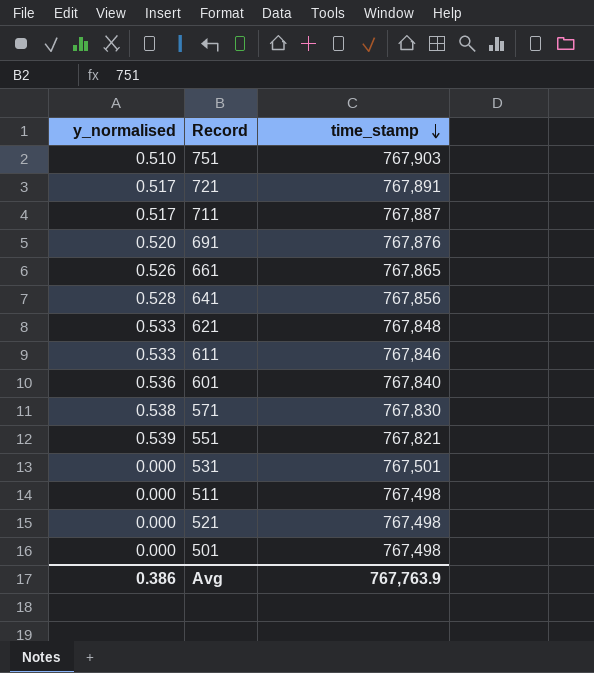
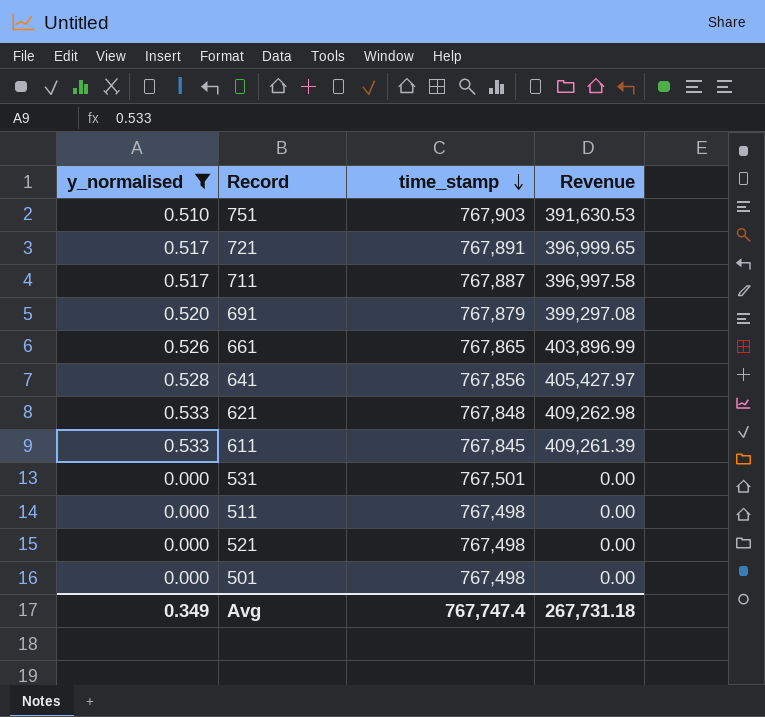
filter: none -> y_normalised <= 0.533
column Revenue | formula: none -> [y_normalised] * [time_stamp]
691 | time_stamp: 767,876 -> 767,879
611 | time_stamp: 767,846 -> 767,845
Avg | y_normalised: 0.386 -> 0.349
Avg | time_stamp: 767,763.9 -> 767,747.4

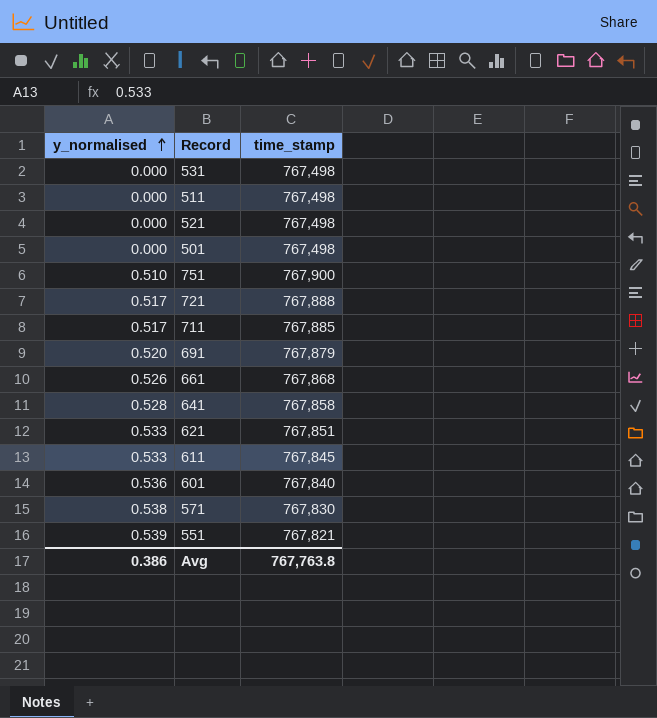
filter: y_normalised <= 0.533 -> none
row order: time_stamp descending -> y_normalised ascending
column Revenue | formula: [y_normalised] * [time_stamp] -> none
531 | time_stamp: 767,501 -> 767,498
751 | time_stamp: 767,903 -> 767,900
721 | time_stamp: 767,891 -> 767,888
711 | time_stamp: 767,887 -> 767,885
661 | time_stamp: 767,865 -> 767,868
641 | time_stamp: 767,856 -> 767,858
621 | time_stamp: 767,848 -> 767,851
Avg | y_normalised: 0.349 -> 0.386
Avg | time_stamp: 767,747.4 -> 767,763.8

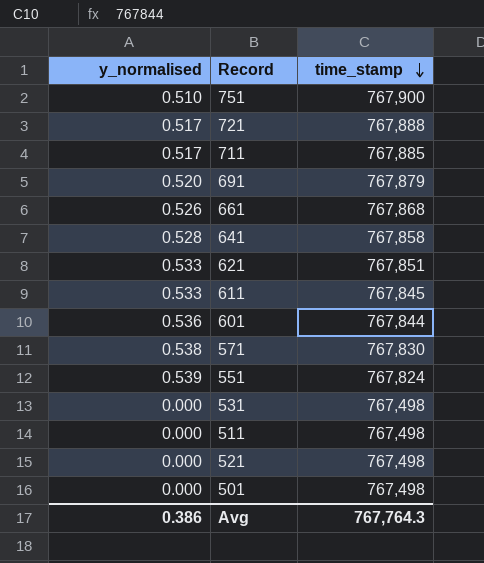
row order: y_normalised ascending -> time_stamp descending
601 | time_stamp: 767,840 -> 767,844
551 | time_stamp: 767,821 -> 767,824
Avg | time_stamp: 767,763.8 -> 767,764.3

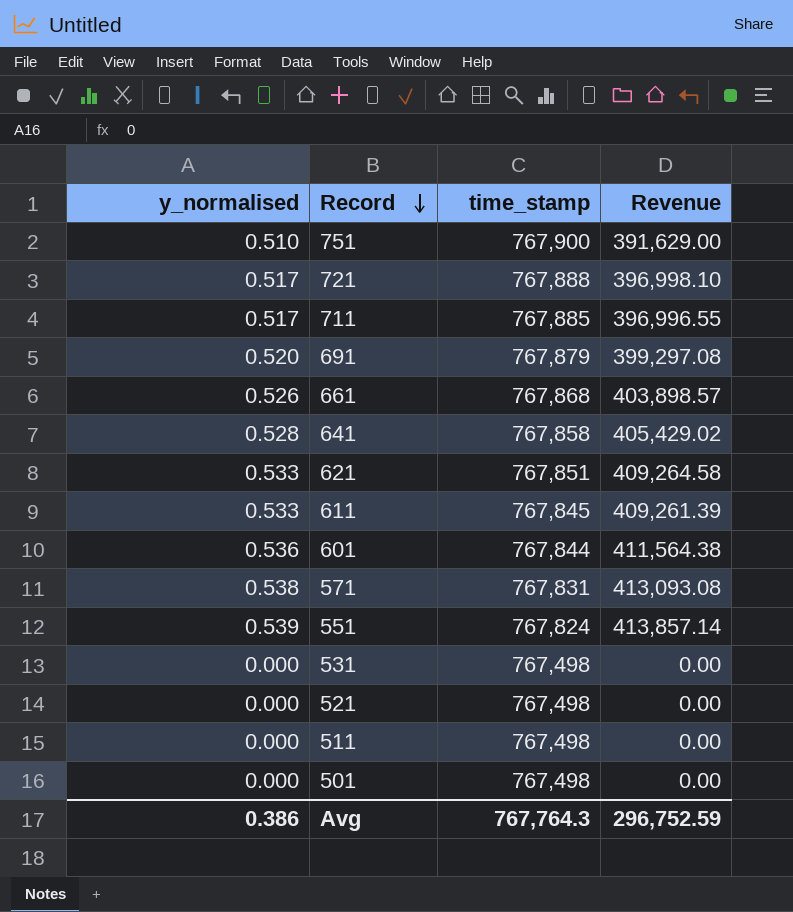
row order: time_stamp descending -> Record descending
column Revenue | formula: none -> [y_normalised] * [time_stamp]
571 | time_stamp: 767,830 -> 767,831

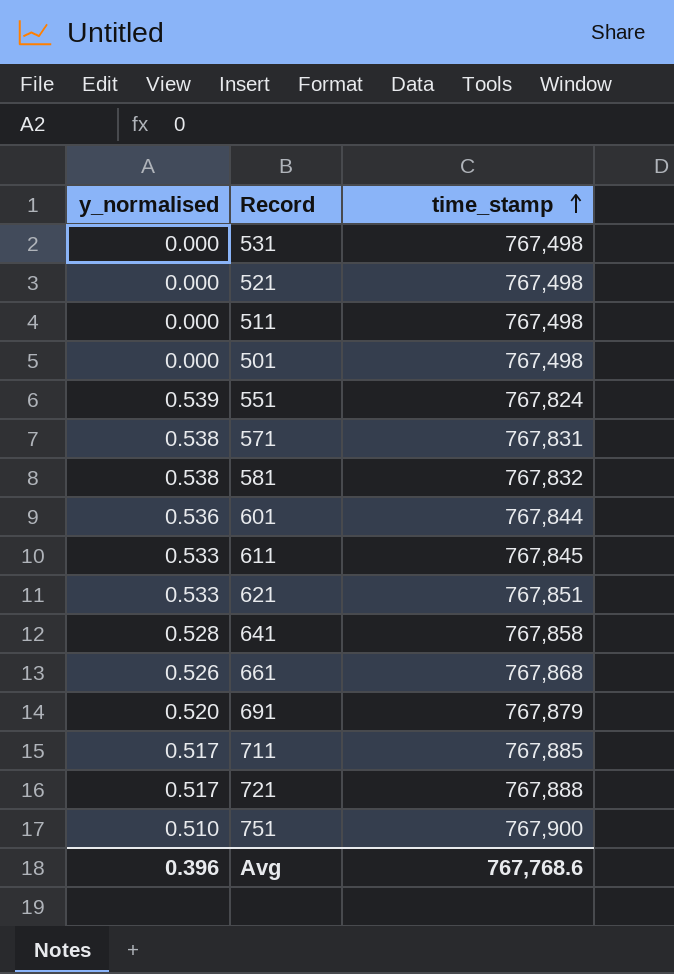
row order: Record descending -> time_stamp ascending
column Revenue | formula: [y_normalised] * [time_stamp] -> none
row 581: none -> 0.538 | 767,832
Avg | y_normalised: 0.386 -> 0.396
Avg | time_stamp: 767,764.3 -> 767,768.6

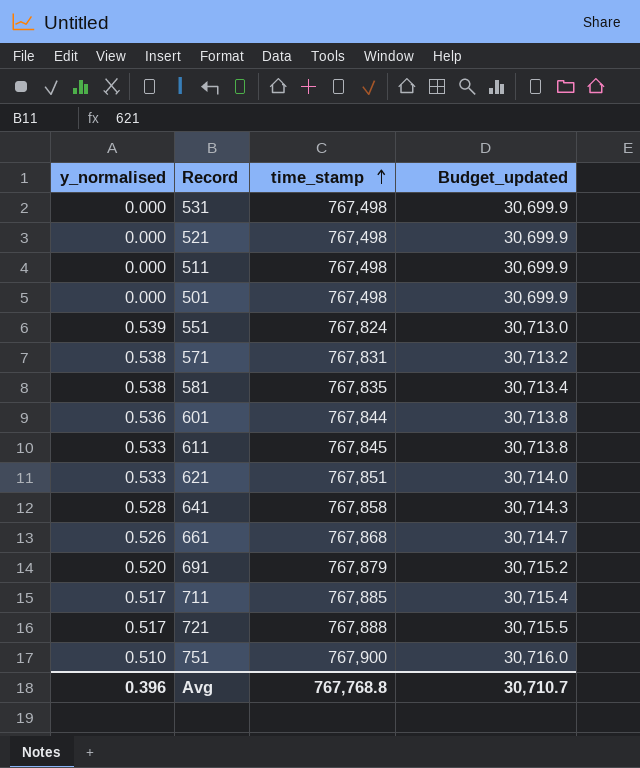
column Budget_updated | formula: none -> [time_stamp] * 0.04
581 | time_stamp: 767,832 -> 767,835
Avg | time_stamp: 767,768.6 -> 767,768.8

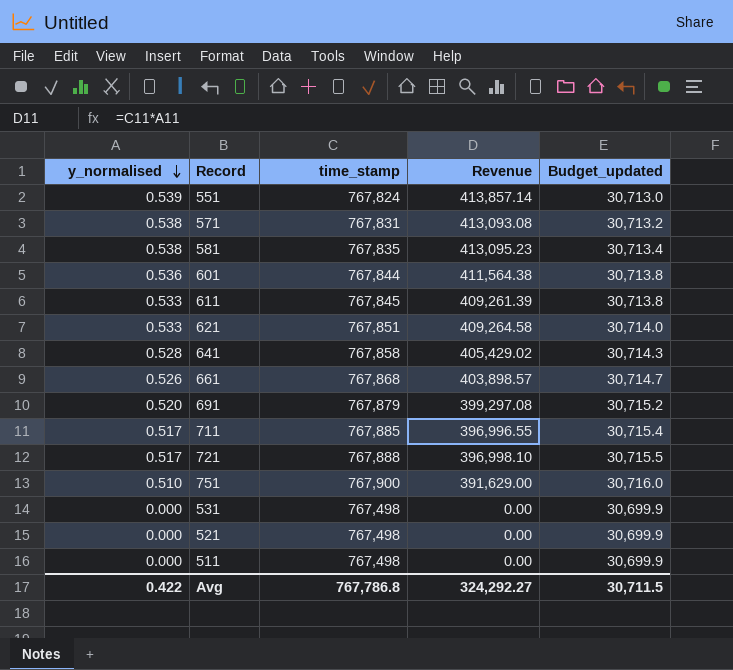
row order: time_stamp ascending -> y_normalised descending
column Revenue | formula: none -> [y_normalised] * [time_stamp]
row 501: 0.000 | 767,498 | 30,699.9 -> none
Avg | y_normalised: 0.396 -> 0.422
Avg | time_stamp: 767,768.8 -> 767,786.8
Avg | Budget_updated: 30,710.7 -> 30,711.5

